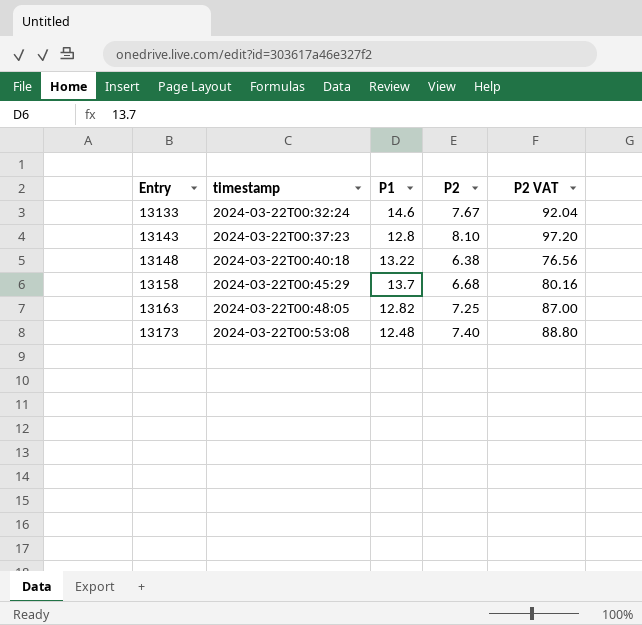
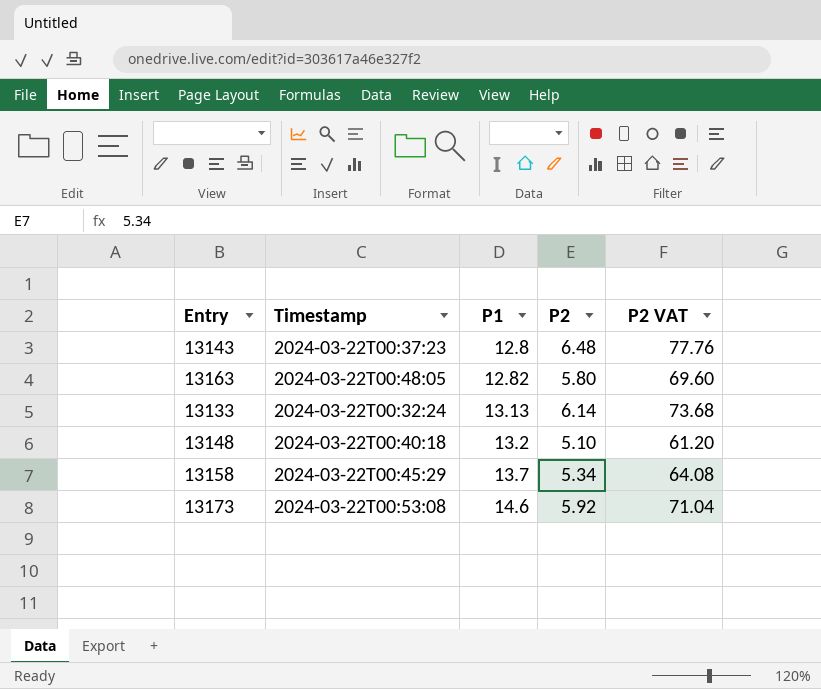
row order: Entry ascending -> P1 ascending
column name: timestamp -> Timestamp
13143 | P2: 8.10 -> 6.48
13143 | P2 VAT: 97.20 -> 77.76
13163 | P2: 7.25 -> 5.80
13163 | P2 VAT: 87.00 -> 69.60
13133 | P1: 14.6 -> 13.13
13133 | P2: 7.67 -> 6.14
13133 | P2 VAT: 92.04 -> 73.68
13148 | P1: 13.22 -> 13.2
13148 | P2: 6.38 -> 5.10
13148 | P2 VAT: 76.56 -> 61.20
13158 | P2: 6.68 -> 5.34
13158 | P2 VAT: 80.16 -> 64.08
13173 | P1: 12.48 -> 14.6
13173 | P2: 7.40 -> 5.92
13173 | P2 VAT: 88.80 -> 71.04

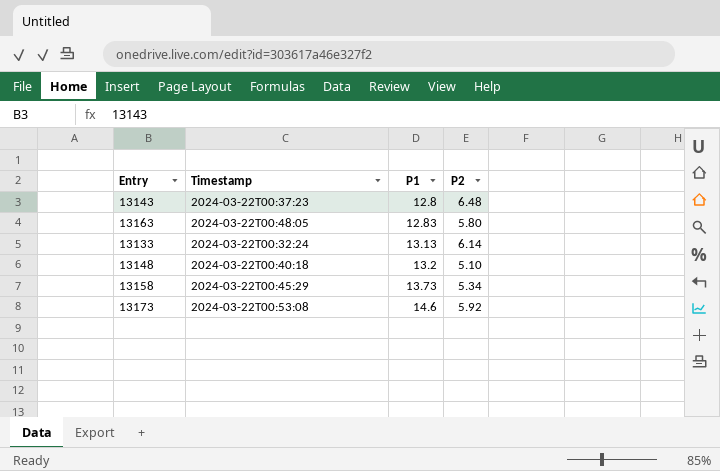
column P2 VAT | formula: [P2] * 12 -> none
13163 | P1: 12.82 -> 12.83
13158 | P1: 13.7 -> 13.73

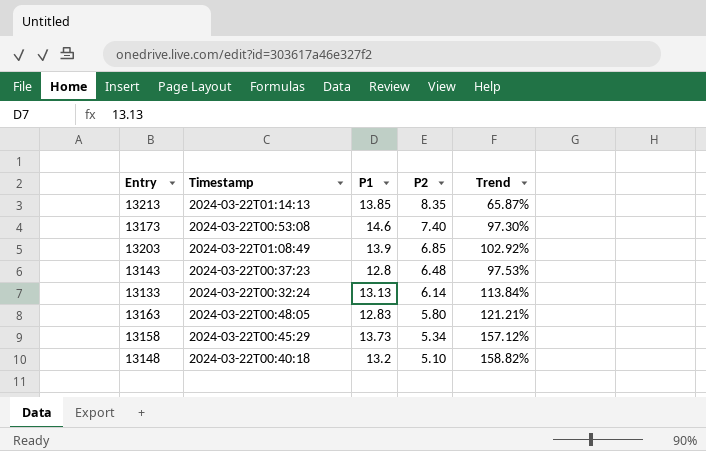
row order: P1 ascending -> P2 descending
column Trend | formula: none -> ([P1] - [P2]) / [P2]
row 13213: none -> 2024-03-22T01:14:13 | 13.85 | 8.35 | 65.87%
13173 | P2: 5.92 -> 7.40
row 13203: none -> 2024-03-22T01:08:49 | 13.9 | 6.85 | 102.92%

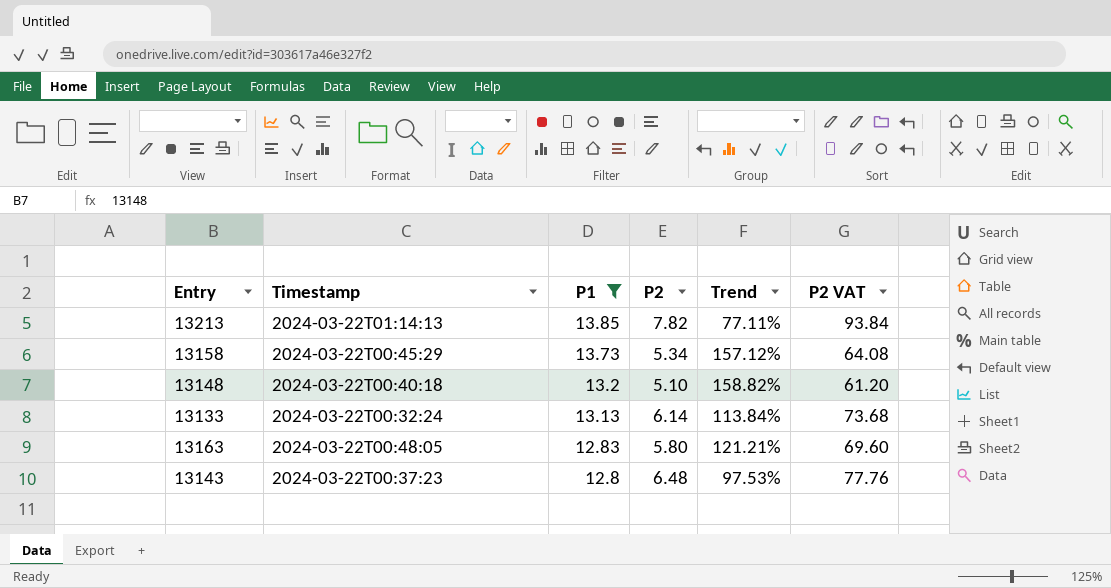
filter: none -> P1 <= 13.85
row order: P2 descending -> P1 descending
column P2 VAT | formula: none -> [P2] * 12
13213 | P2: 8.35 -> 7.82
13213 | Trend: 65.87% -> 77.11%

